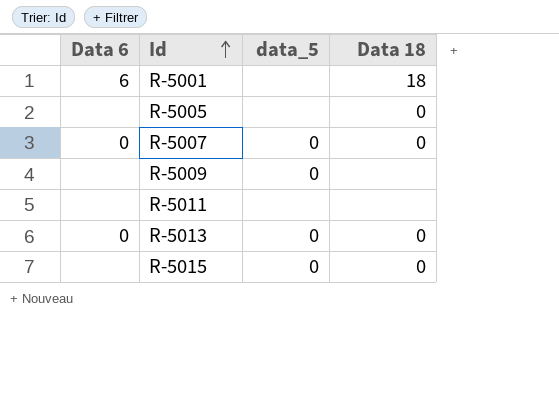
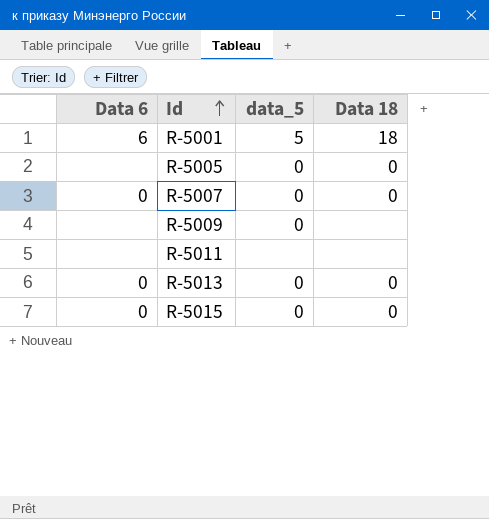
R-5001 | data_5: none -> 5
R-5005 | data_5: none -> 0
R-5015 | Data 6: none -> 0

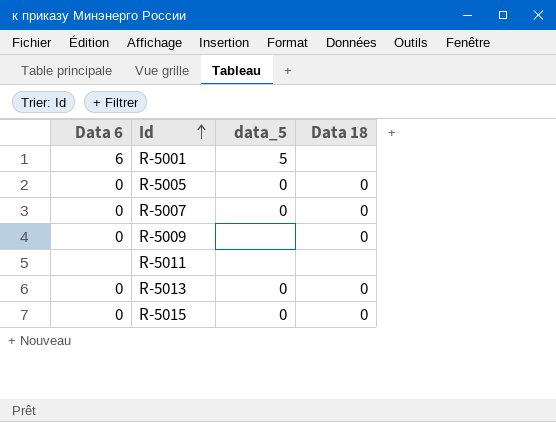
R-5001 | Data 18: 18 -> none
R-5005 | Data 6: none -> 0
R-5009 | Data 6: none -> 0
R-5009 | data_5: 0 -> none
R-5009 | Data 18: none -> 0

